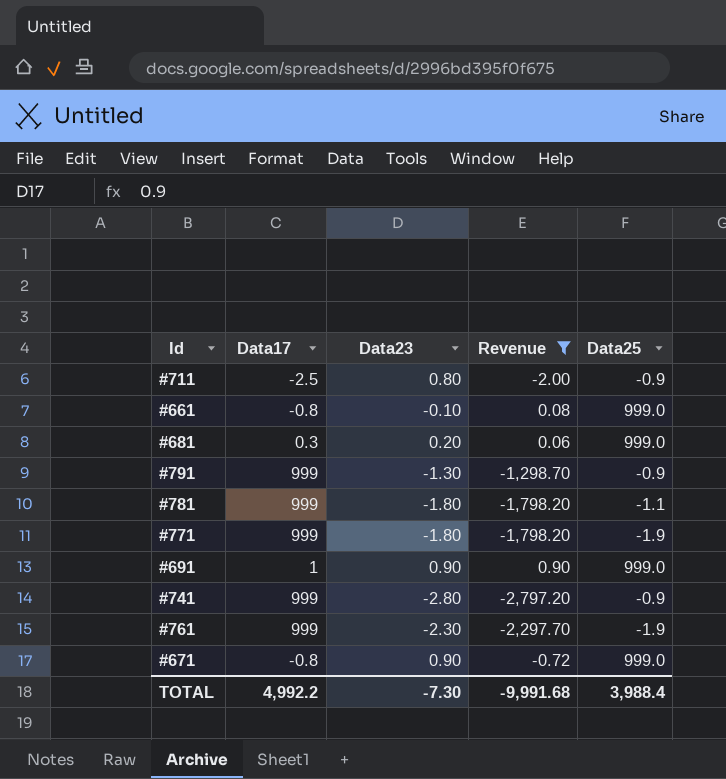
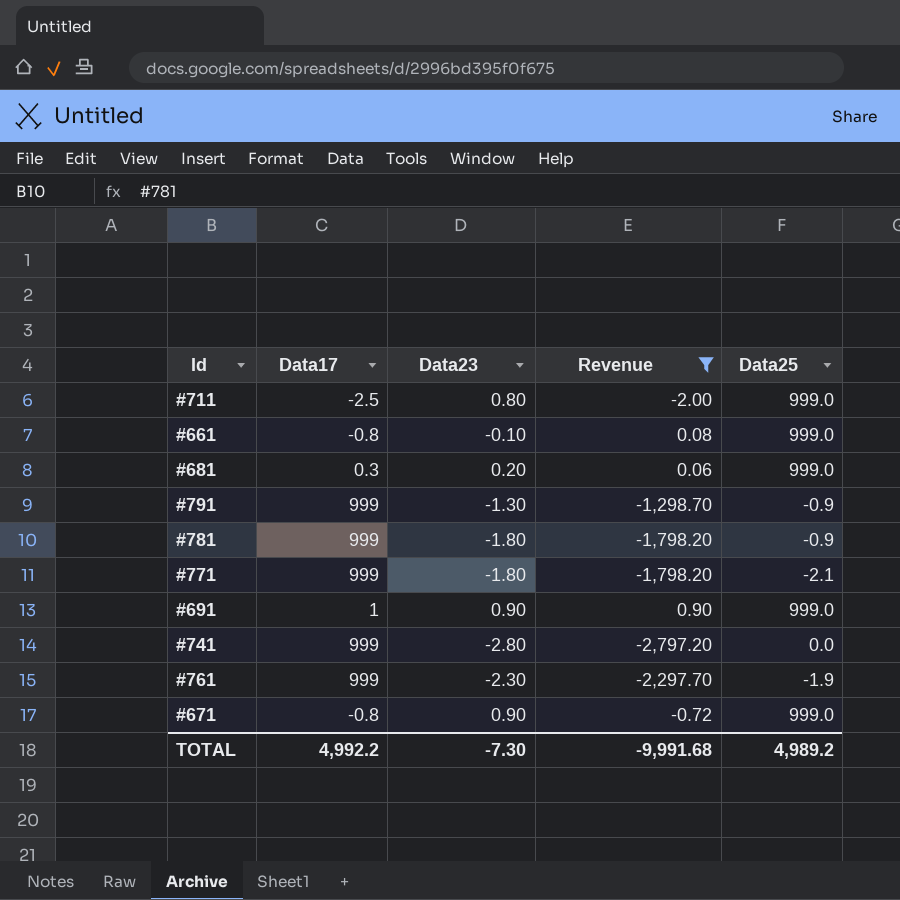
#711 | Data25: -0.9 -> 999.0
#781 | Data25: -1.1 -> -0.9
#771 | Data25: -1.9 -> -2.1
#741 | Data25: -0.9 -> 0.0
TOTAL | Data25: 3,988.4 -> 4,989.2

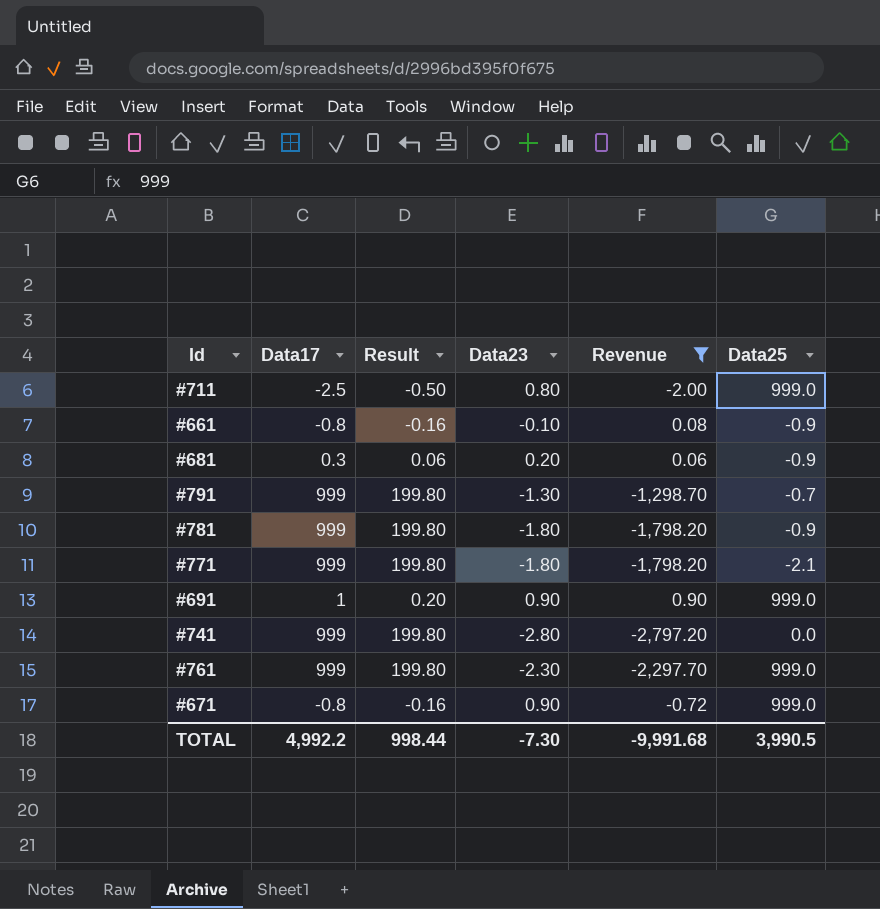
column Result | formula: none -> [Data17] * 0.2
#661 | Data25: 999.0 -> -0.9
#681 | Data25: 999.0 -> -0.9
#791 | Data25: -0.9 -> -0.7
#761 | Data25: -1.9 -> 999.0
TOTAL | Data25: 4,989.2 -> 3,990.5

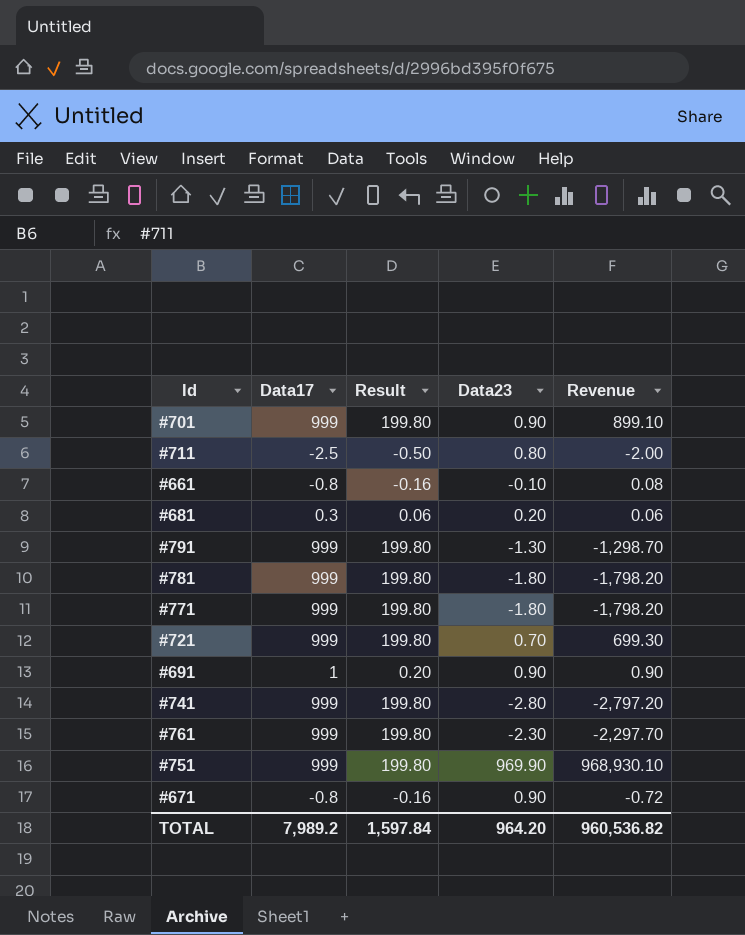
filter: Revenue <= 0.90 -> none
column Data25 | position: 6 -> none
TOTAL | Data17: 4,992.2 -> 7,989.2
TOTAL | Result: 998.44 -> 1,597.84
TOTAL | Data23: -7.30 -> 964.20
TOTAL | Revenue: -9,991.68 -> 960,536.82

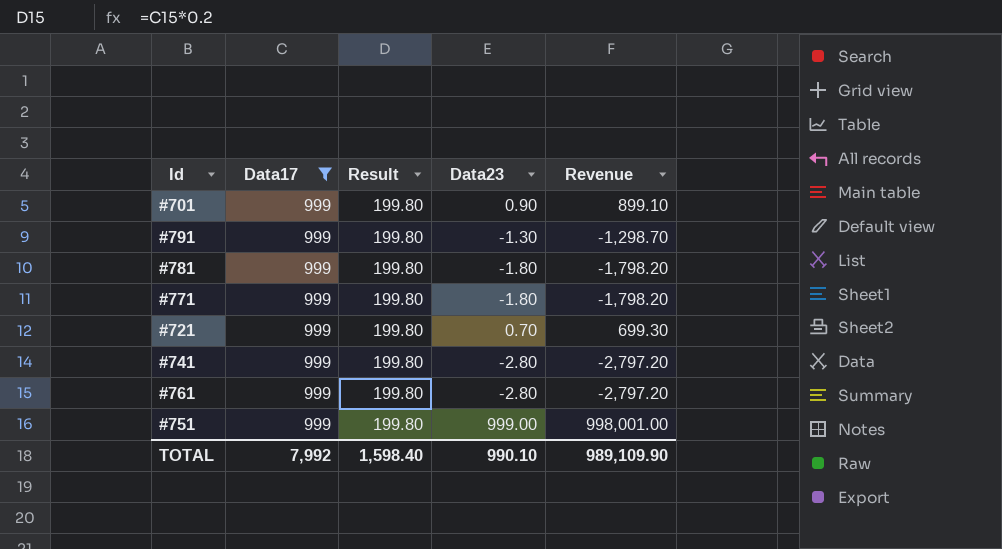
filter: none -> Data17 = 999
#761 | Data23: -2.30 -> -2.80
#761 | Revenue: -2,297.70 -> -2,797.20
#751 | Data23: 969.90 -> 999.00
#751 | Revenue: 968,930.10 -> 998,001.00
TOTAL | Data17: 7,989.2 -> 7,992
TOTAL | Result: 1,597.84 -> 1,598.40
TOTAL | Data23: 964.20 -> 990.10
TOTAL | Revenue: 960,536.82 -> 989,109.90

